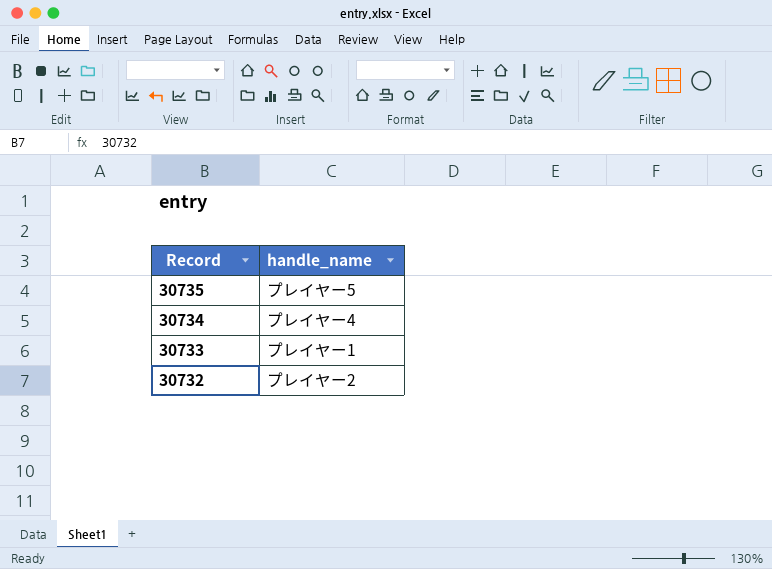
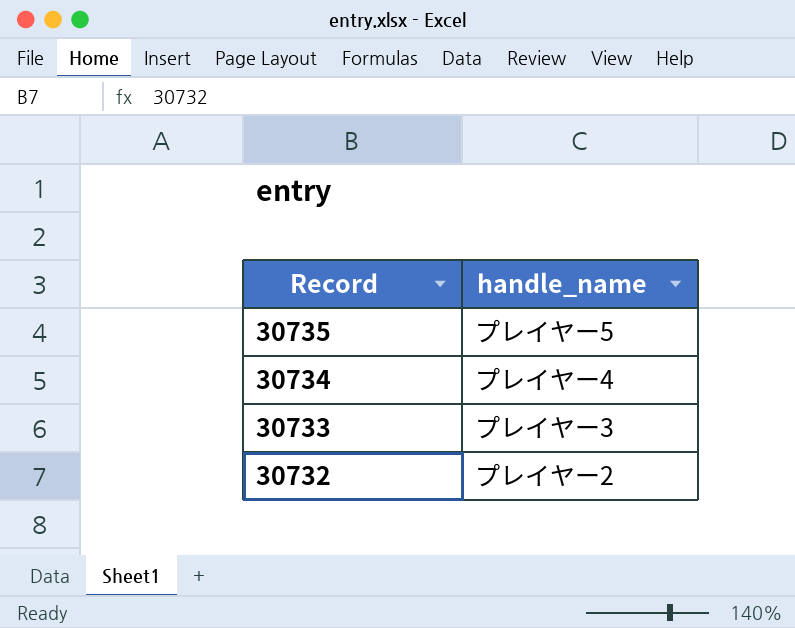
30733 | handle_name: プレイヤー1 -> プレイヤー3

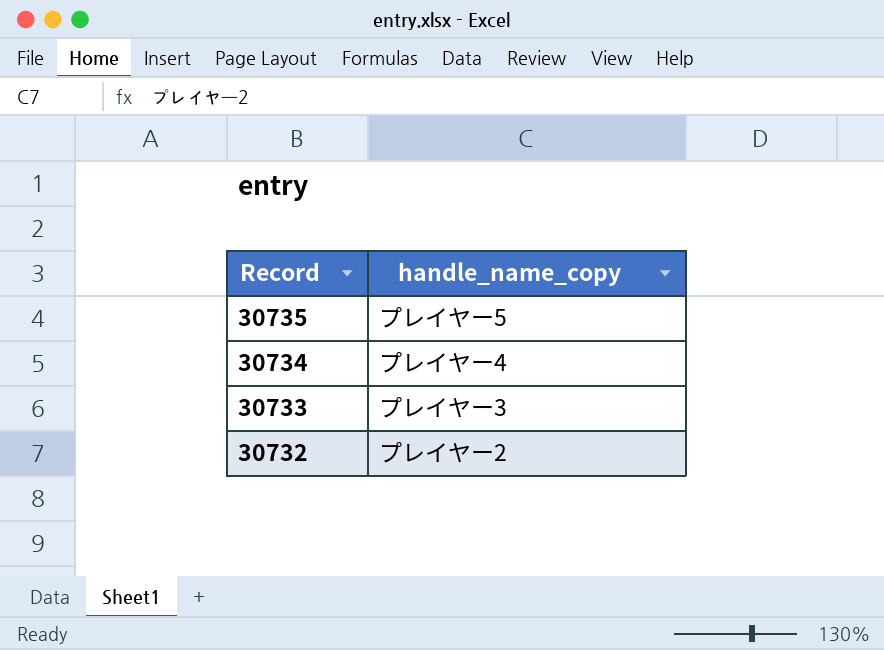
column name: handle_name -> handle_name_copy

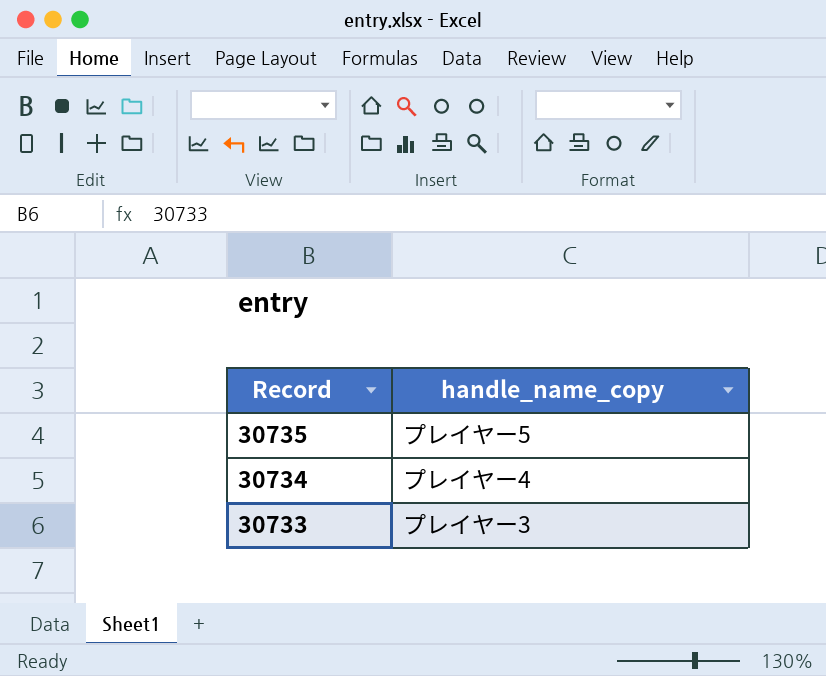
row 30732: プレイヤー2 -> none

